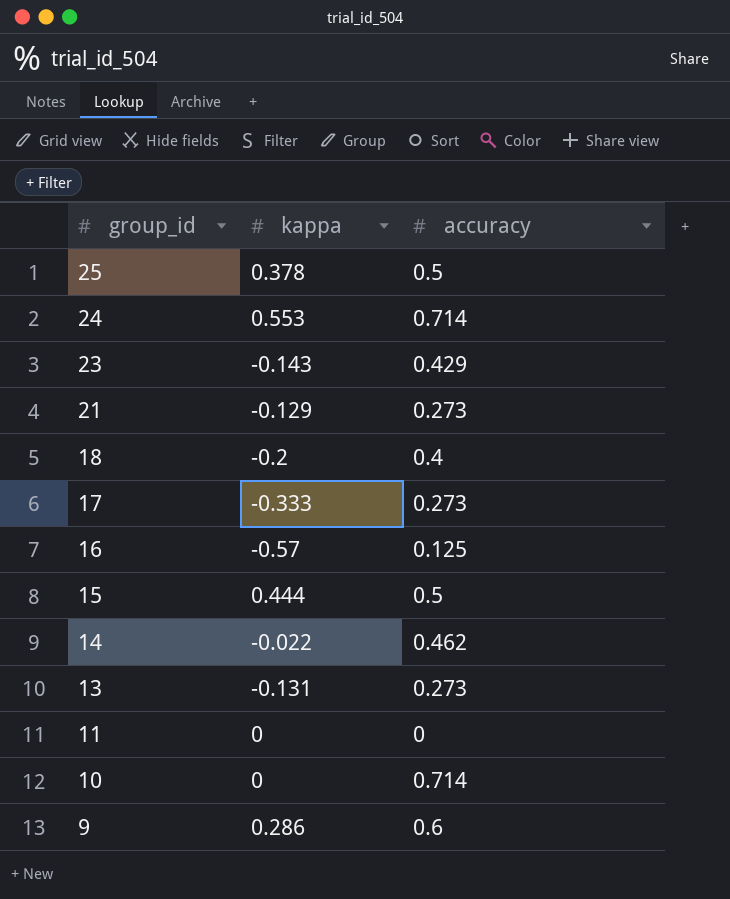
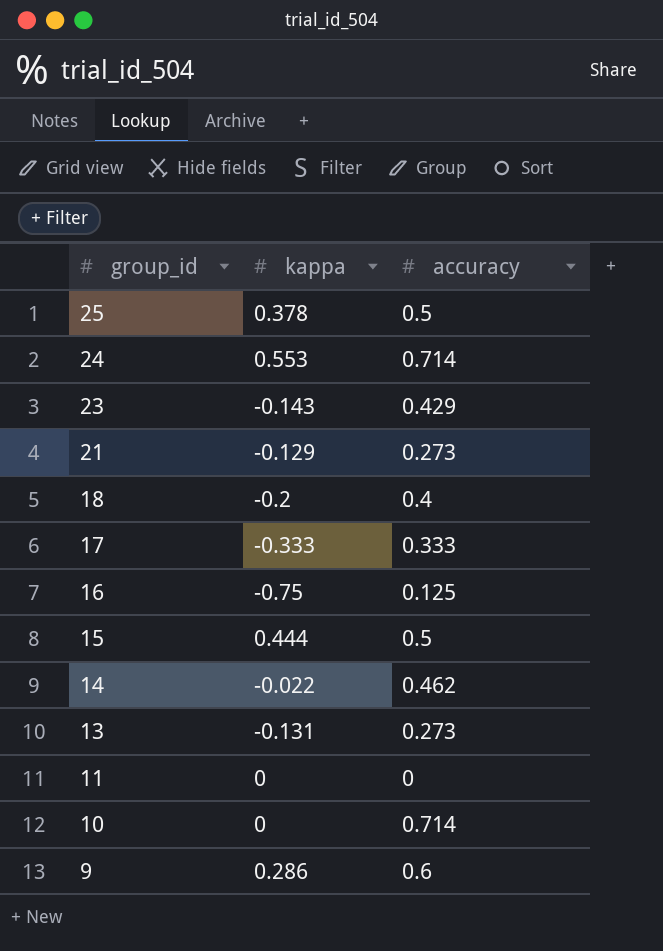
17 | accuracy: 0.273 -> 0.333
16 | kappa: -0.57 -> -0.75

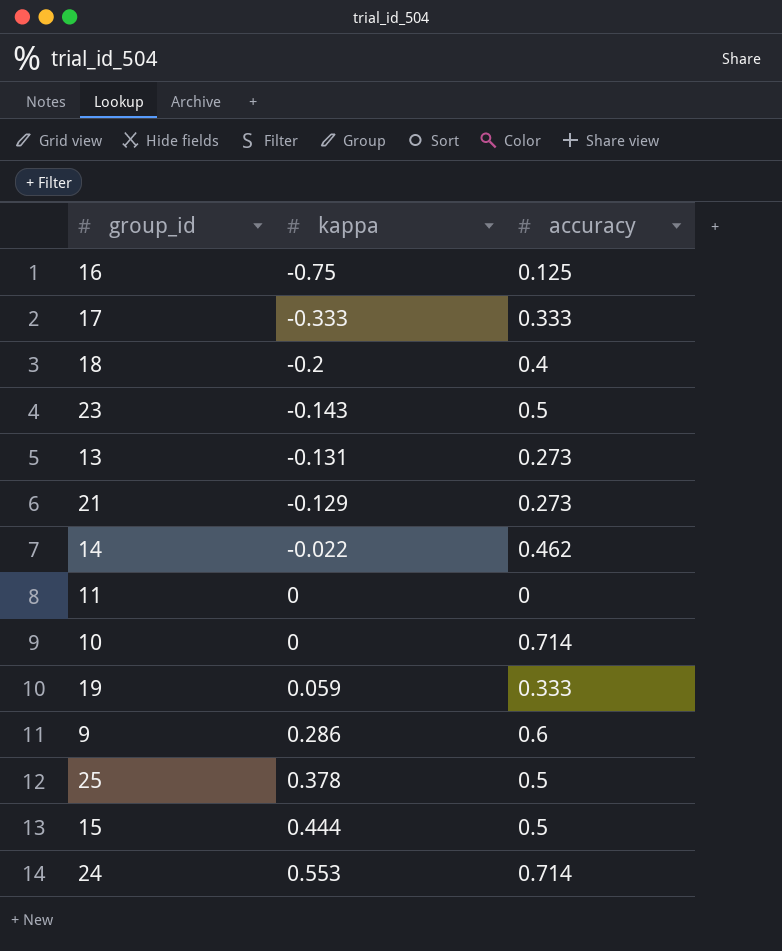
row order: group_id descending -> kappa ascending
23 | accuracy: 0.429 -> 0.5
row 19: none -> 0.059 | 0.333

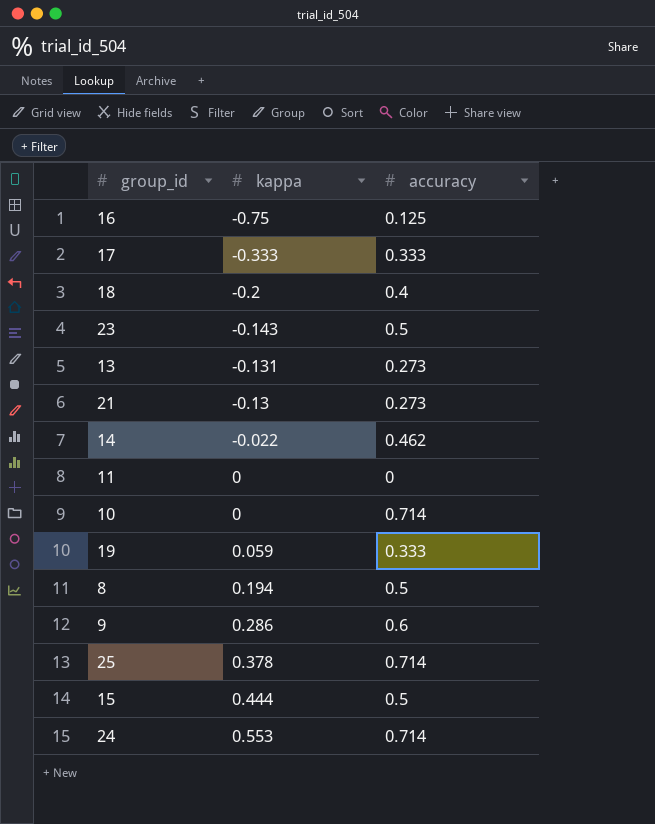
21 | kappa: -0.129 -> -0.13
row 8: none -> 0.194 | 0.5
25 | accuracy: 0.5 -> 0.714

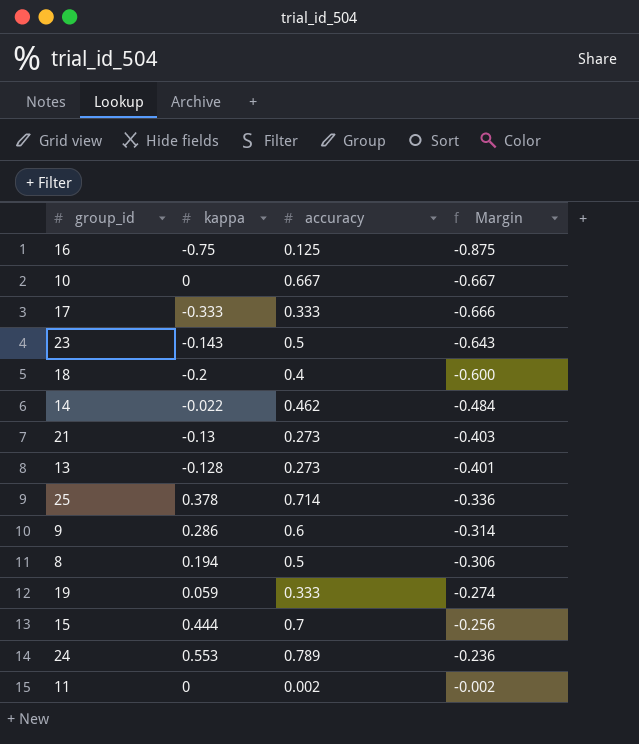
row order: kappa ascending -> Margin ascending
column Margin | formula: none -> [kappa] - [accuracy]
10 | accuracy: 0.714 -> 0.667
13 | kappa: -0.131 -> -0.128
15 | accuracy: 0.5 -> 0.7
24 | accuracy: 0.714 -> 0.789
11 | accuracy: 0 -> 0.002

